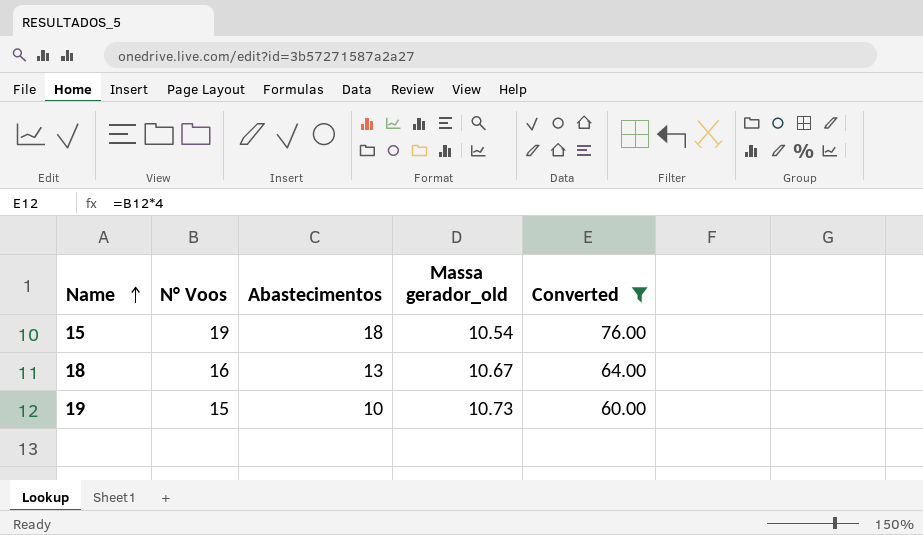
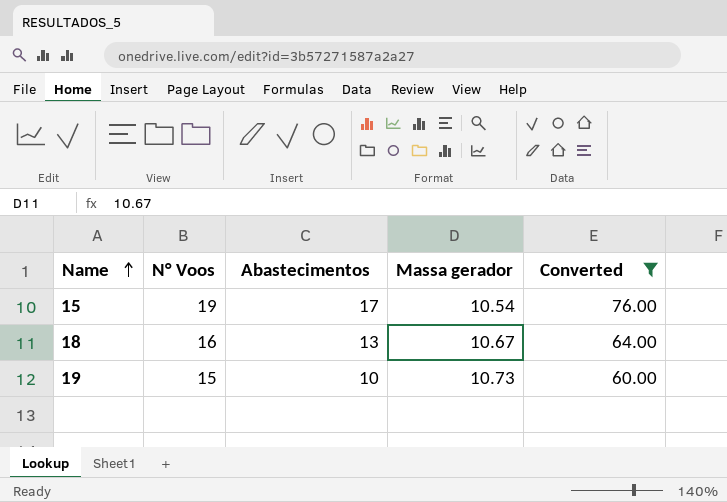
column name: Massa gerador_old -> Massa gerador
15 | Abastecimentos: 18 -> 17

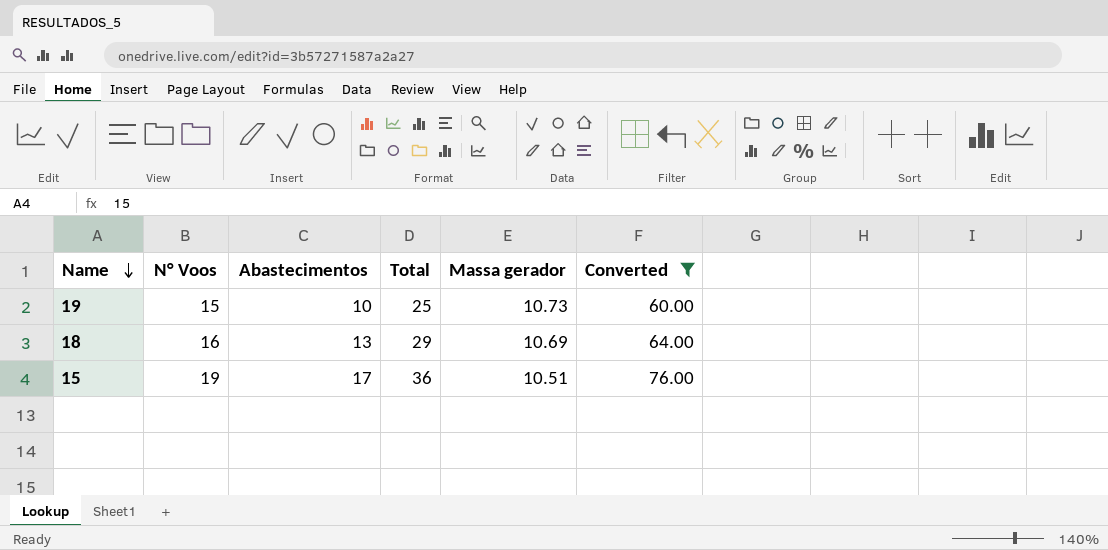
row order: Name ascending -> Name descending
column Total | formula: none -> [N° Voos] + [Abastecimentos]
18 | Massa gerador: 10.67 -> 10.69
15 | Massa gerador: 10.54 -> 10.51

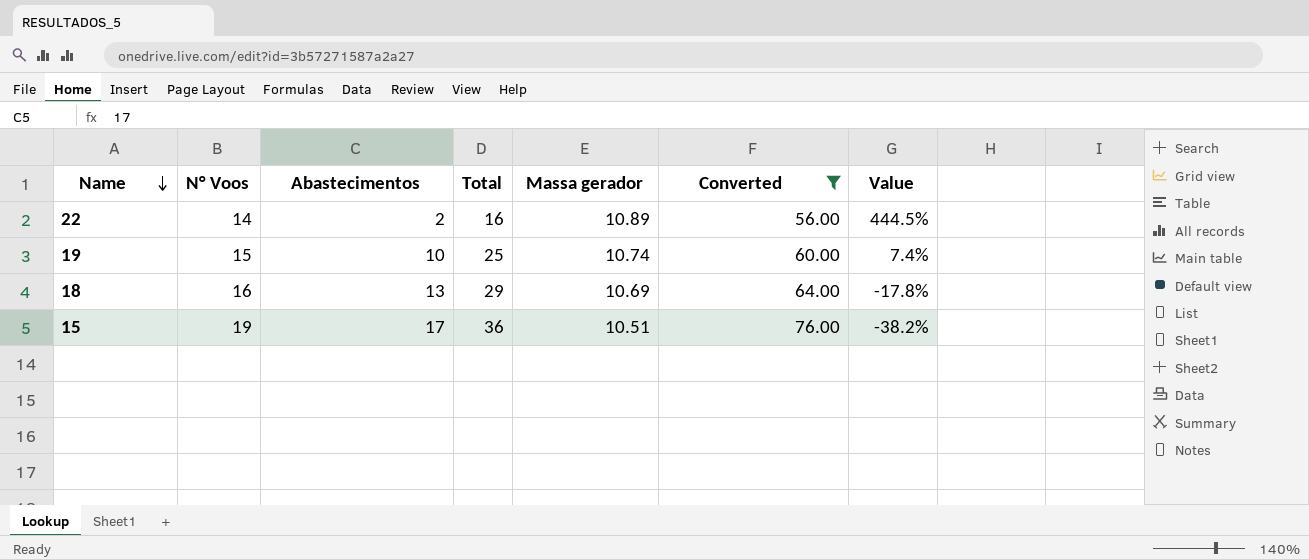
column Value | formula: none -> ([Massa gerador] - [Abastecimentos]) / [Abastecimentos]
row 22: none -> 14 | 2 | 16 | 10.89 | 56.00 | 444.5%
19 | Massa gerador: 10.73 -> 10.74

